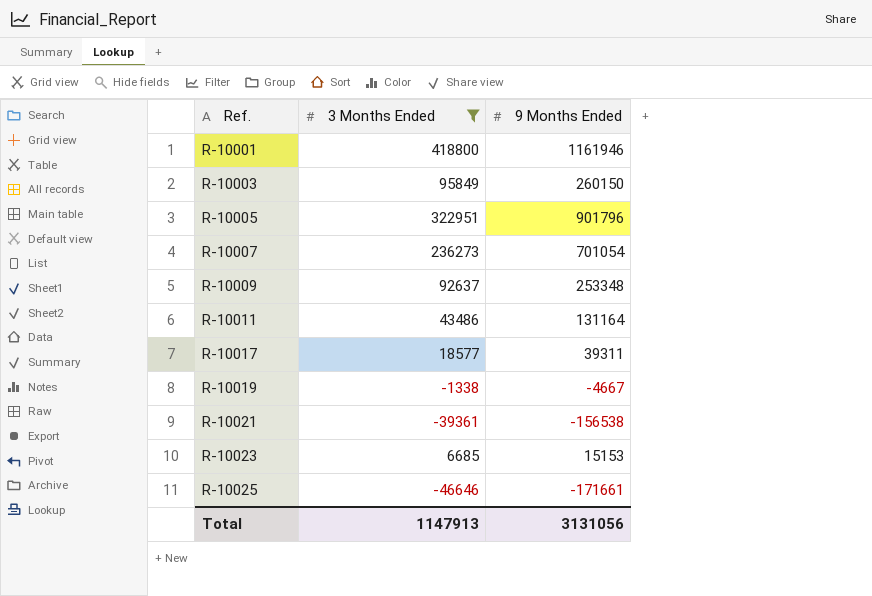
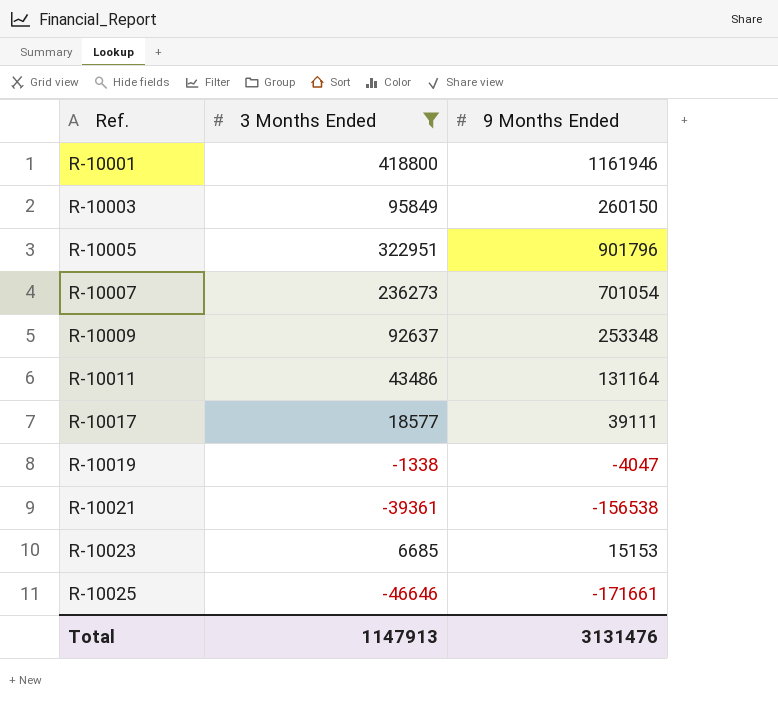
R-10017 | 9 Months Ended: 39311 -> 39111
R-10019 | 9 Months Ended: -4667 -> -4047
Total | 9 Months Ended: 3131056 -> 3131476

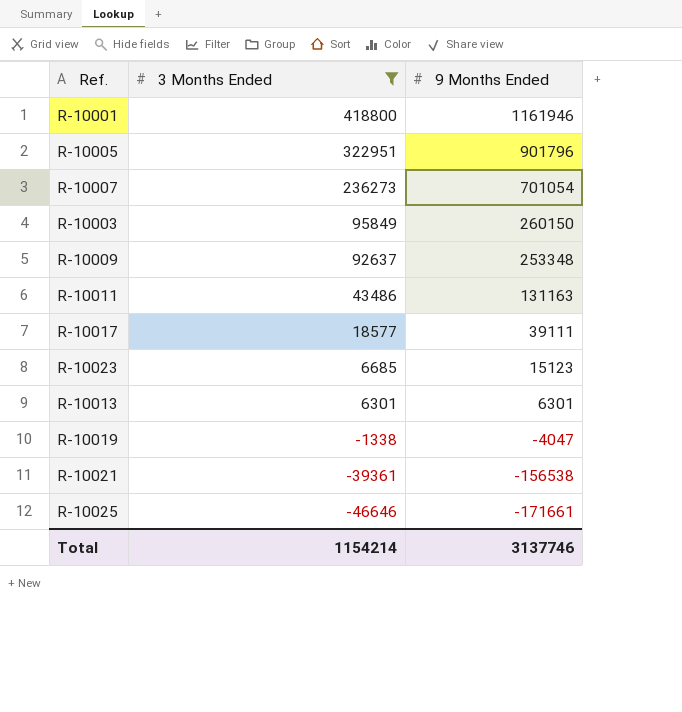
row order: Ref. ascending -> 3 Months Ended descending
R-10011 | 9 Months Ended: 131164 -> 131163
R-10023 | 9 Months Ended: 15153 -> 15123
row R-10013: none -> 6301 | 6301
Total | 3 Months Ended: 1147913 -> 1154214
Total | 9 Months Ended: 3131476 -> 3137746

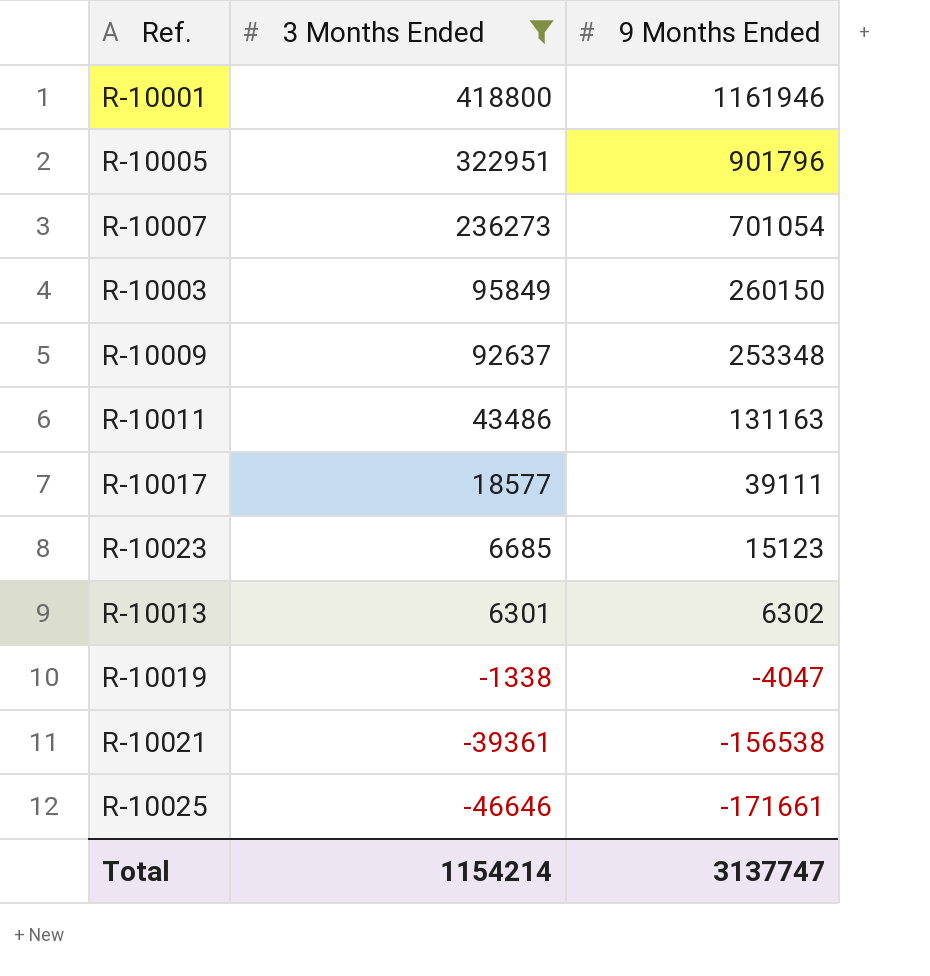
R-10013 | 9 Months Ended: 6301 -> 6302
Total | 9 Months Ended: 3137746 -> 3137747

